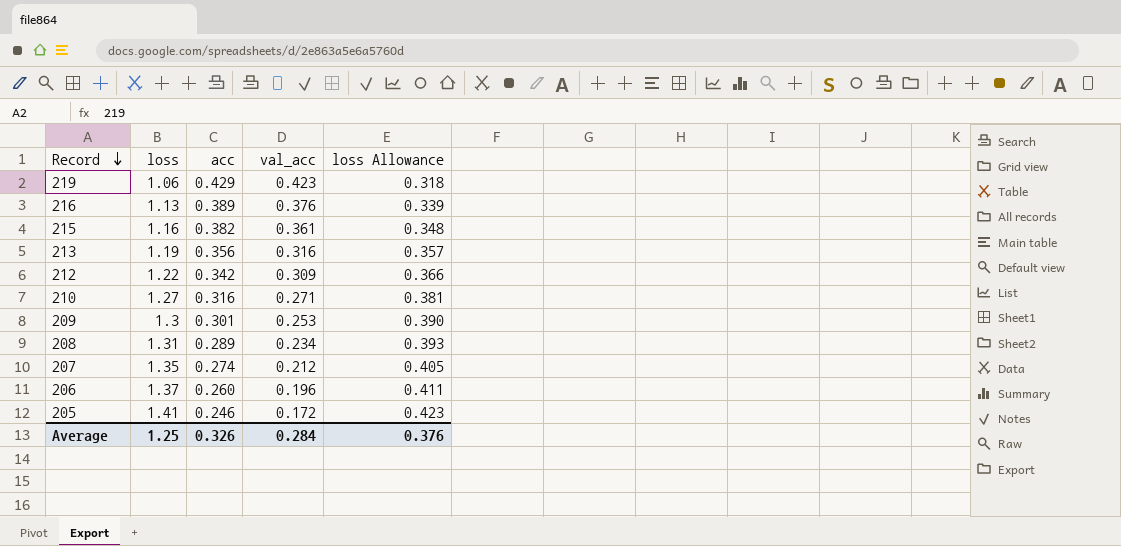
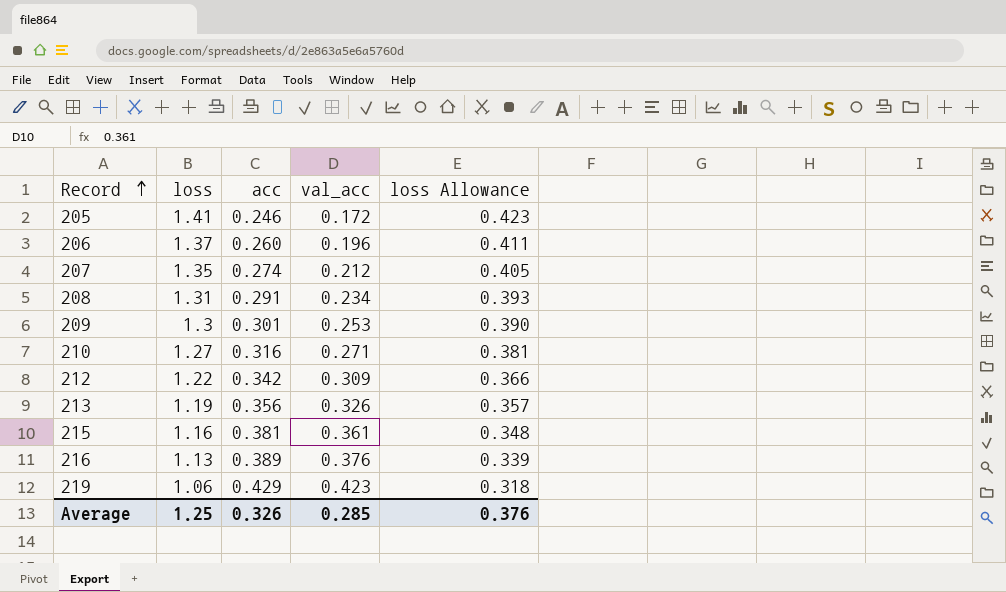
row order: Record descending -> Record ascending
208 | acc: 0.289 -> 0.291
213 | val_acc: 0.316 -> 0.326
215 | acc: 0.382 -> 0.381
Average | val_acc: 0.284 -> 0.285

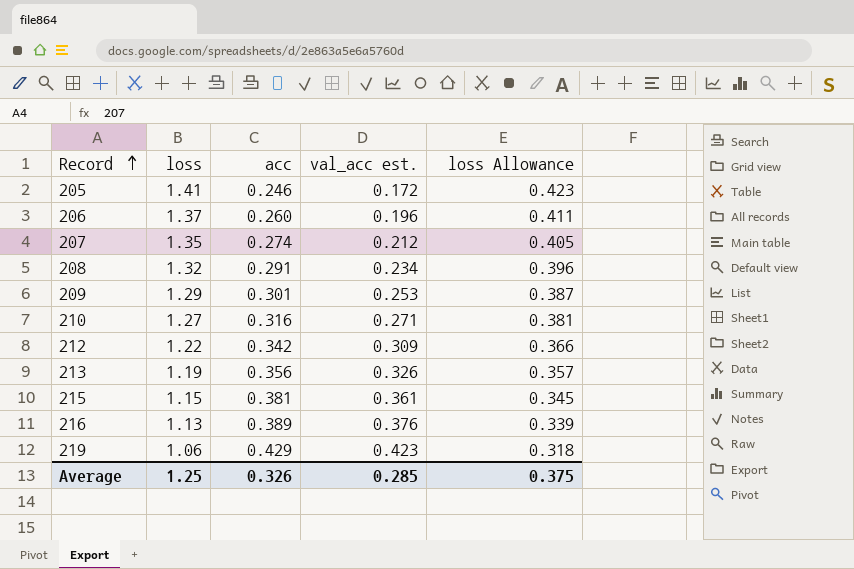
column name: val_acc -> val_acc est.
208 | loss: 1.31 -> 1.32
208 | loss Allowance: 0.393 -> 0.396
209 | loss: 1.3 -> 1.29
209 | loss Allowance: 0.390 -> 0.387
215 | loss: 1.16 -> 1.15
215 | loss Allowance: 0.348 -> 0.345
Average | loss Allowance: 0.376 -> 0.375

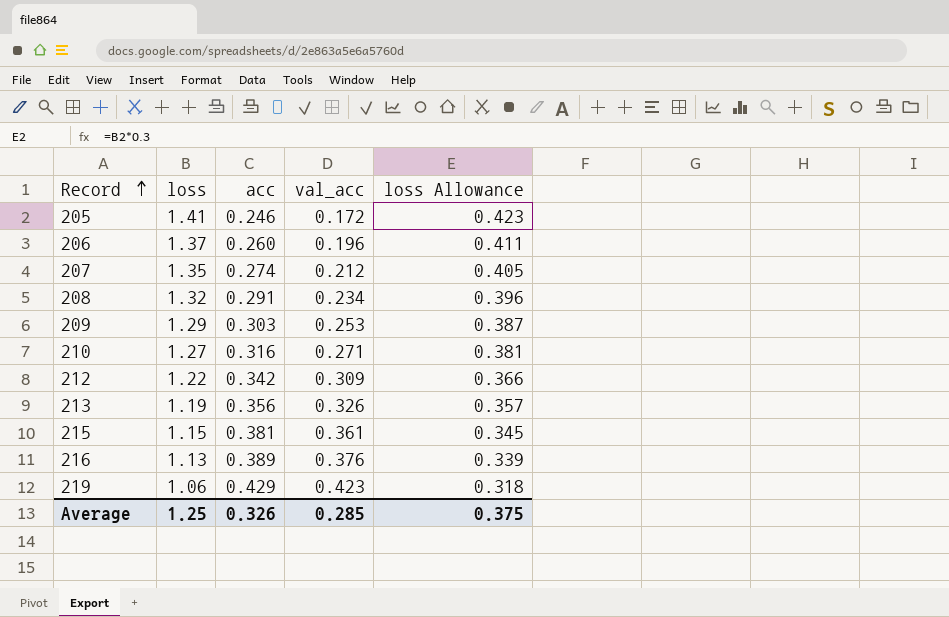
column name: val_acc est. -> val_acc
209 | acc: 0.301 -> 0.303

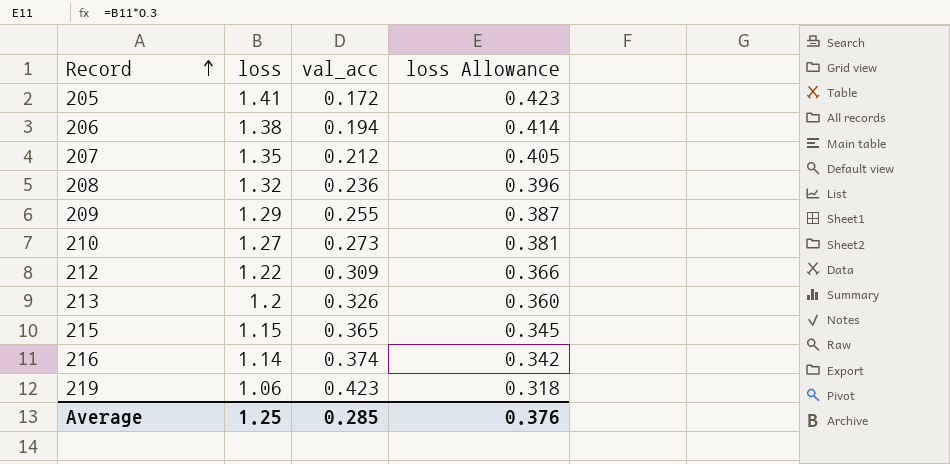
column acc | position: 3 -> none
206 | loss: 1.37 -> 1.38
206 | val_acc: 0.196 -> 0.194
206 | loss Allowance: 0.411 -> 0.414
208 | val_acc: 0.234 -> 0.236
209 | val_acc: 0.253 -> 0.255
210 | val_acc: 0.271 -> 0.273
213 | loss: 1.19 -> 1.2
213 | loss Allowance: 0.357 -> 0.360
215 | val_acc: 0.361 -> 0.365
216 | loss: 1.13 -> 1.14
216 | val_acc: 0.376 -> 0.374
216 | loss Allowance: 0.339 -> 0.342
Average | loss Allowance: 0.375 -> 0.376

